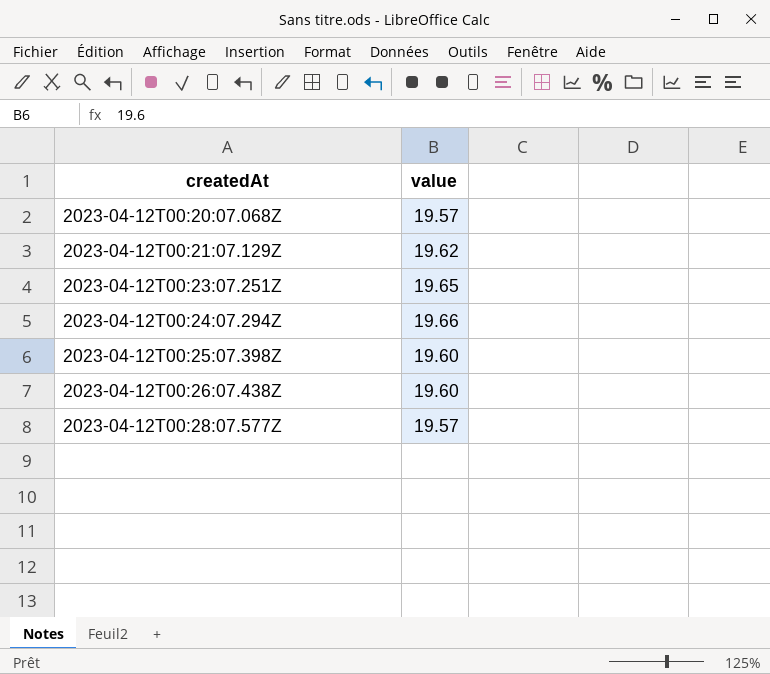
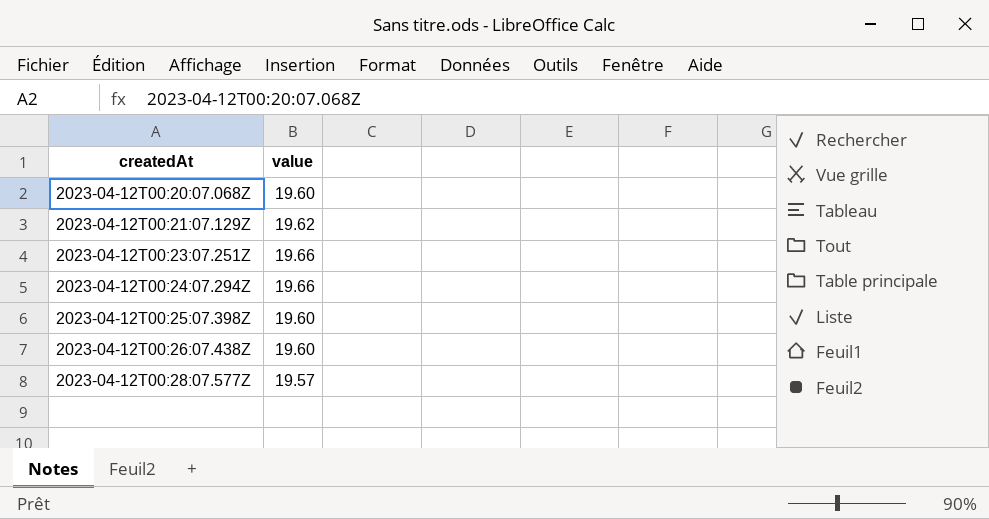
2023-04-12T00:20:07.068Z | value: 19.57 -> 19.60
2023-04-12T00:23:07.251Z | value: 19.65 -> 19.66

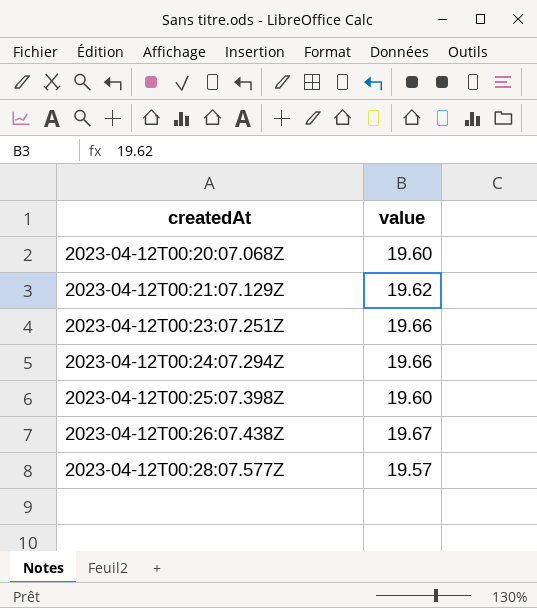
2023-04-12T00:26:07.438Z | value: 19.60 -> 19.67

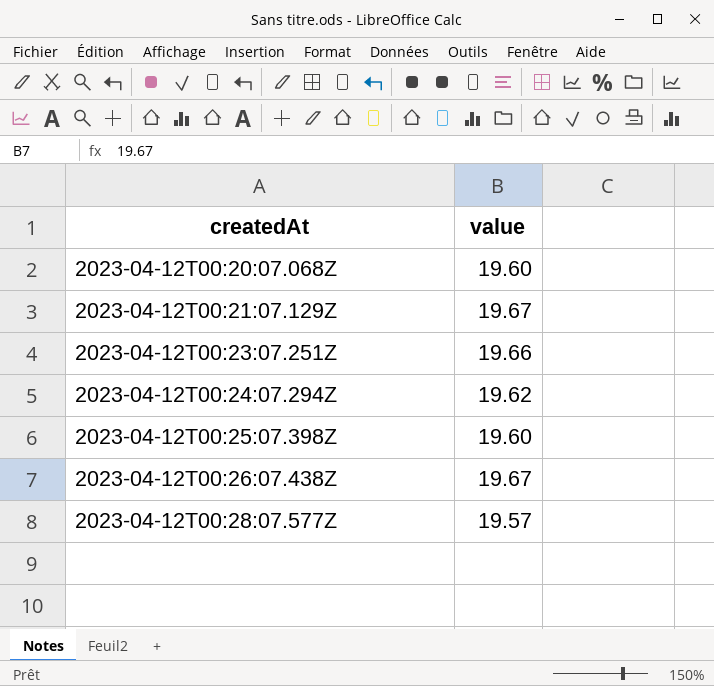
2023-04-12T00:21:07.129Z | value: 19.62 -> 19.67
2023-04-12T00:24:07.294Z | value: 19.66 -> 19.62

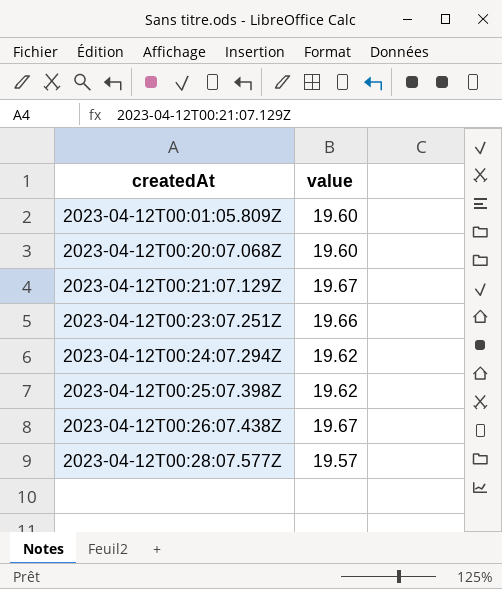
row 2023-04-12T00:01:05.809Z: none -> 19.60
2023-04-12T00:25:07.398Z | value: 19.60 -> 19.62

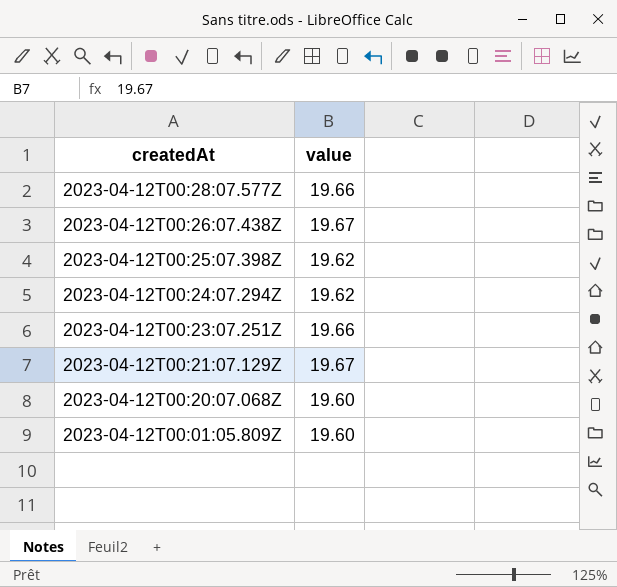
row order: createdAt ascending -> createdAt descending
2023-04-12T00:28:07.577Z | value: 19.57 -> 19.66

